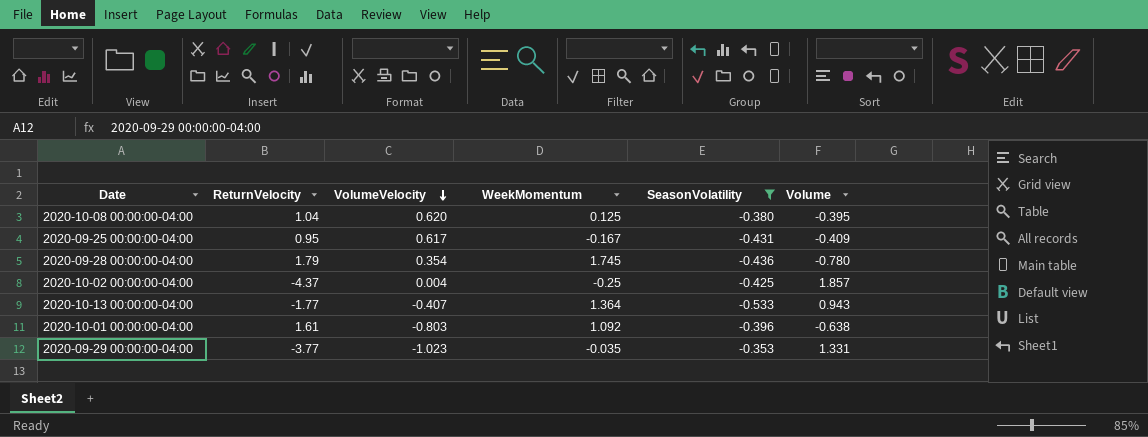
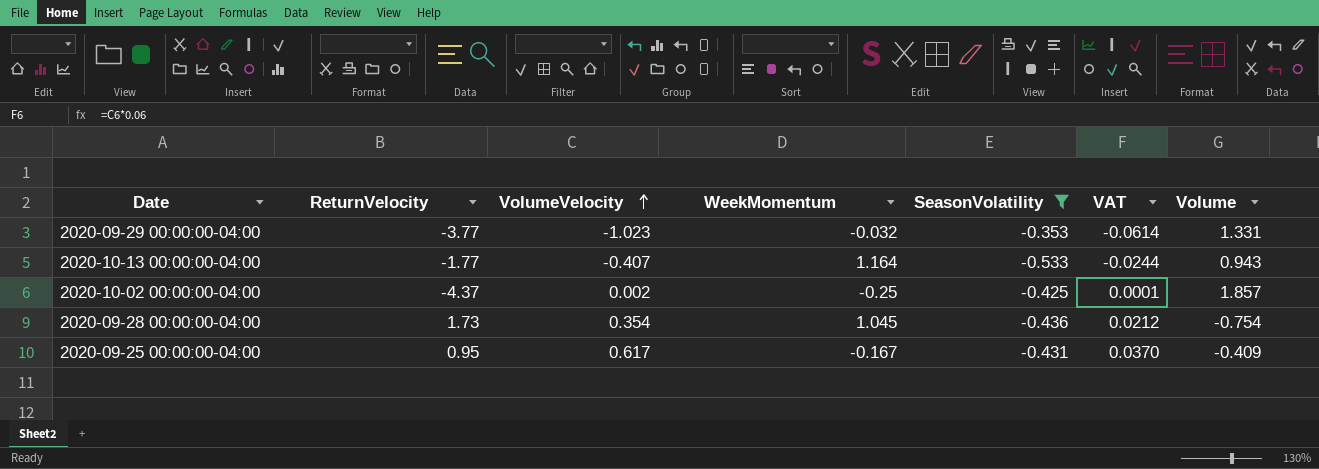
row order: VolumeVelocity descending -> VolumeVelocity ascending
column VAT | formula: none -> [VolumeVelocity] * 0.06
row 2020-10-08 00:00:00-04:00: 1.04 | 0.620 | 0.125 | -0.380 | -0.395 -> none
row 2020-10-01 00:00:00-04:00: 1.61 | -0.803 | 1.092 | -0.396 | -0.638 -> none
2020-09-29 00:00:00-04:00 | WeekMomentum: -0.035 -> -0.032
2020-10-13 00:00:00-04:00 | WeekMomentum: 1.364 -> 1.164
2020-10-02 00:00:00-04:00 | VolumeVelocity: 0.004 -> 0.002
2020-09-28 00:00:00-04:00 | ReturnVelocity: 1.79 -> 1.73
2020-09-28 00:00:00-04:00 | WeekMomentum: 1.745 -> 1.045
2020-09-28 00:00:00-04:00 | Volume: -0.780 -> -0.754

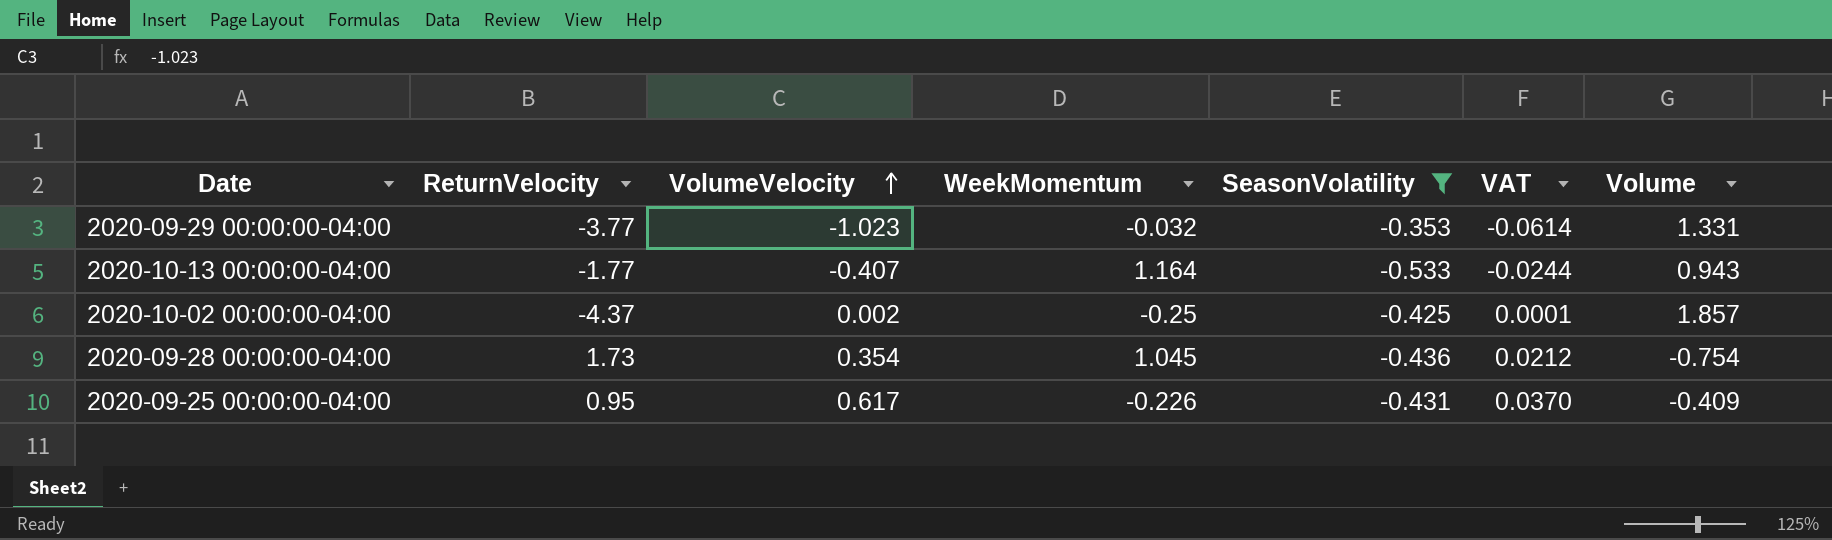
2020-09-25 00:00:00-04:00 | WeekMomentum: -0.167 -> -0.226

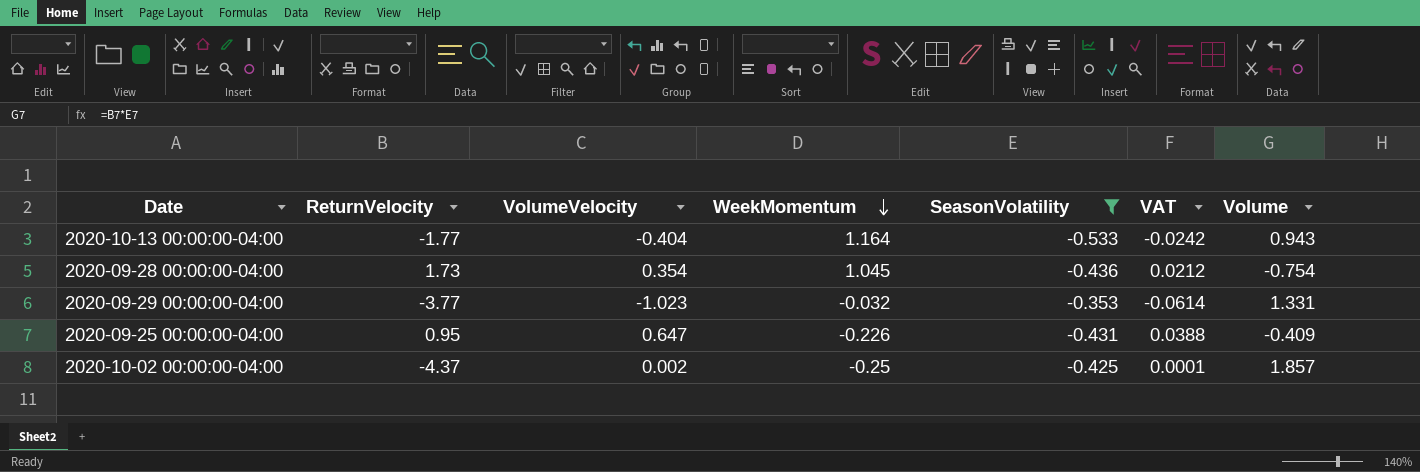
row order: VolumeVelocity ascending -> WeekMomentum descending
2020-10-13 00:00:00-04:00 | VolumeVelocity: -0.407 -> -0.404
2020-10-13 00:00:00-04:00 | VAT: -0.0244 -> -0.0242
2020-09-25 00:00:00-04:00 | VolumeVelocity: 0.617 -> 0.647
2020-09-25 00:00:00-04:00 | VAT: 0.0370 -> 0.0388

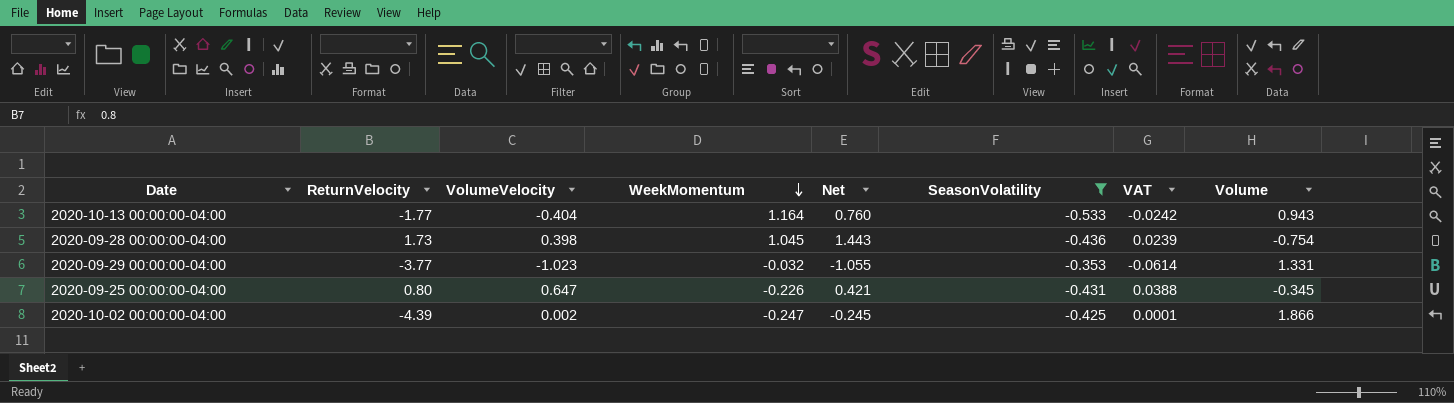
column Net | formula: none -> [VolumeVelocity] + [WeekMomentum]
2020-09-28 00:00:00-04:00 | VolumeVelocity: 0.354 -> 0.398
2020-09-28 00:00:00-04:00 | VAT: 0.0212 -> 0.0239
2020-09-25 00:00:00-04:00 | ReturnVelocity: 0.95 -> 0.80
2020-09-25 00:00:00-04:00 | Volume: -0.409 -> -0.345
2020-10-02 00:00:00-04:00 | ReturnVelocity: -4.37 -> -4.39
2020-10-02 00:00:00-04:00 | WeekMomentum: -0.25 -> -0.247
2020-10-02 00:00:00-04:00 | Volume: 1.857 -> 1.866

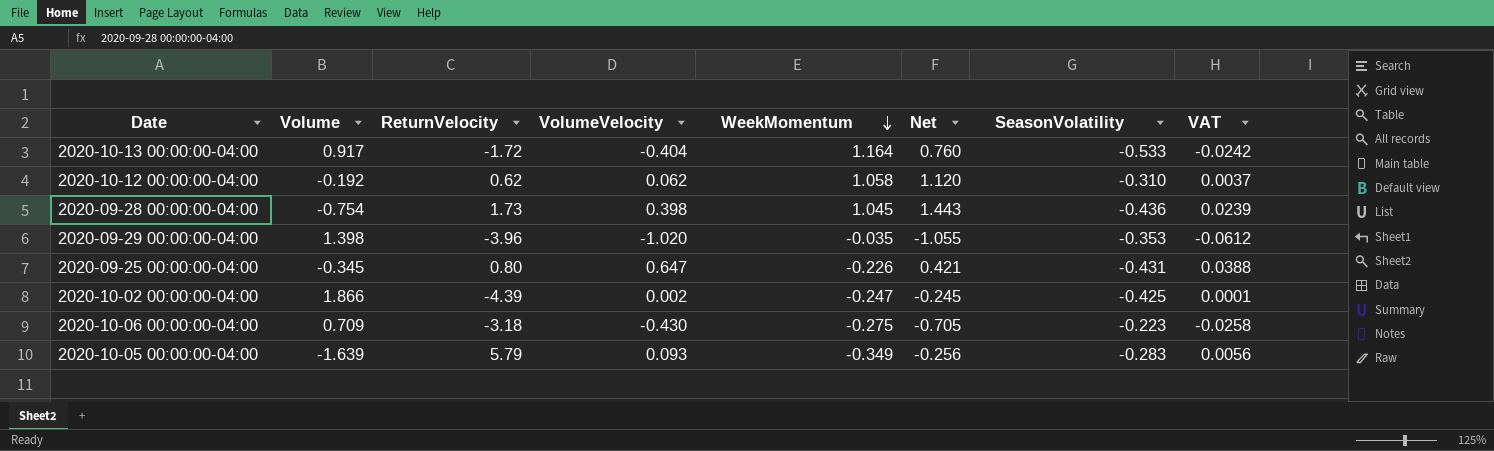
filter: SeasonVolatility <= -0.353 -> none
column Volume | position: 8 -> 2
2020-10-13 00:00:00-04:00 | Volume: 0.943 -> 0.917
2020-10-13 00:00:00-04:00 | ReturnVelocity: -1.77 -> -1.72
2020-09-29 00:00:00-04:00 | Volume: 1.331 -> 1.398
2020-09-29 00:00:00-04:00 | ReturnVelocity: -3.77 -> -3.96
2020-09-29 00:00:00-04:00 | VolumeVelocity: -1.023 -> -1.020
2020-09-29 00:00:00-04:00 | WeekMomentum: -0.032 -> -0.035
2020-09-29 00:00:00-04:00 | VAT: -0.0614 -> -0.0612

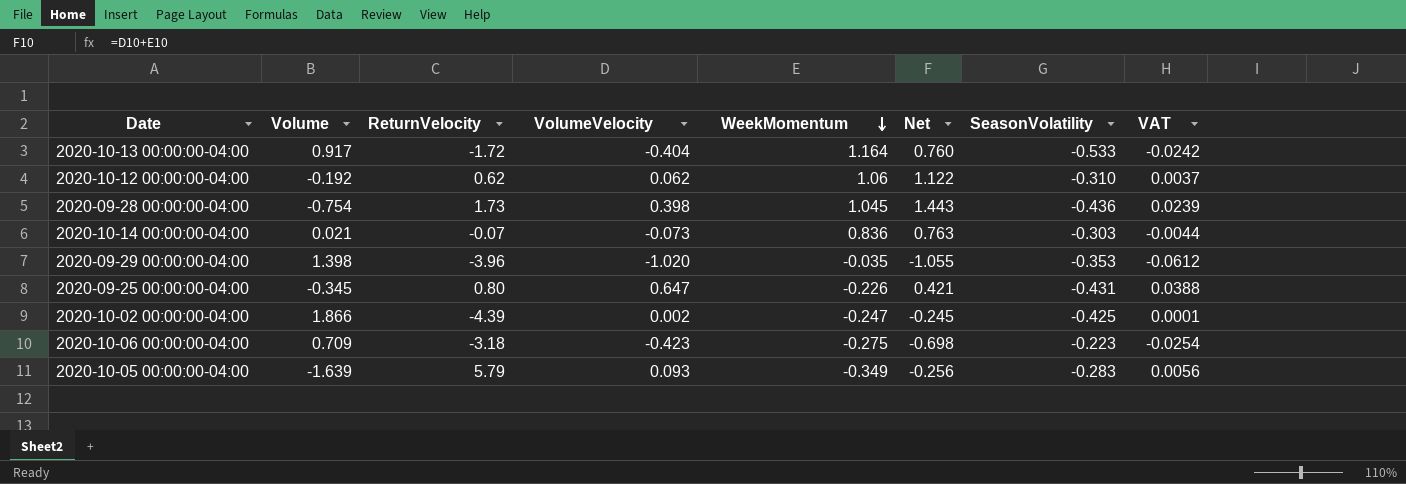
2020-10-12 00:00:00-04:00 | WeekMomentum: 1.058 -> 1.06
2020-10-12 00:00:00-04:00 | Net: 1.120 -> 1.122
row 2020-10-14 00:00:00-04:00: none -> 0.021 | -0.07 | -0.073 | 0.836 | 0.763 | -0.303 | -0.0044
2020-10-06 00:00:00-04:00 | VolumeVelocity: -0.430 -> -0.423
2020-10-06 00:00:00-04:00 | Net: -0.705 -> -0.698
2020-10-06 00:00:00-04:00 | VAT: -0.0258 -> -0.0254

